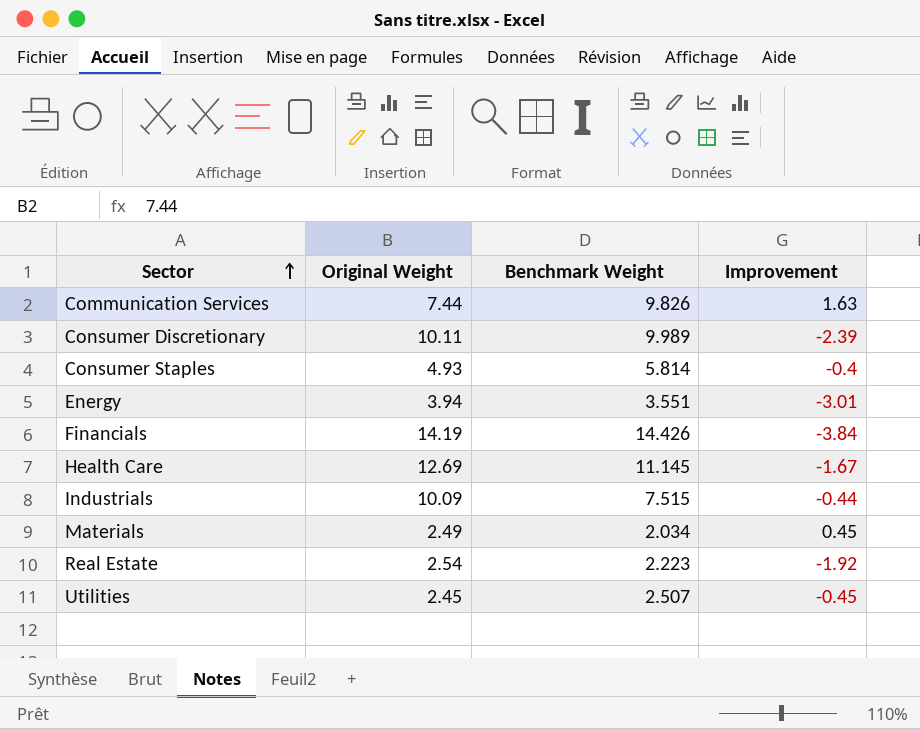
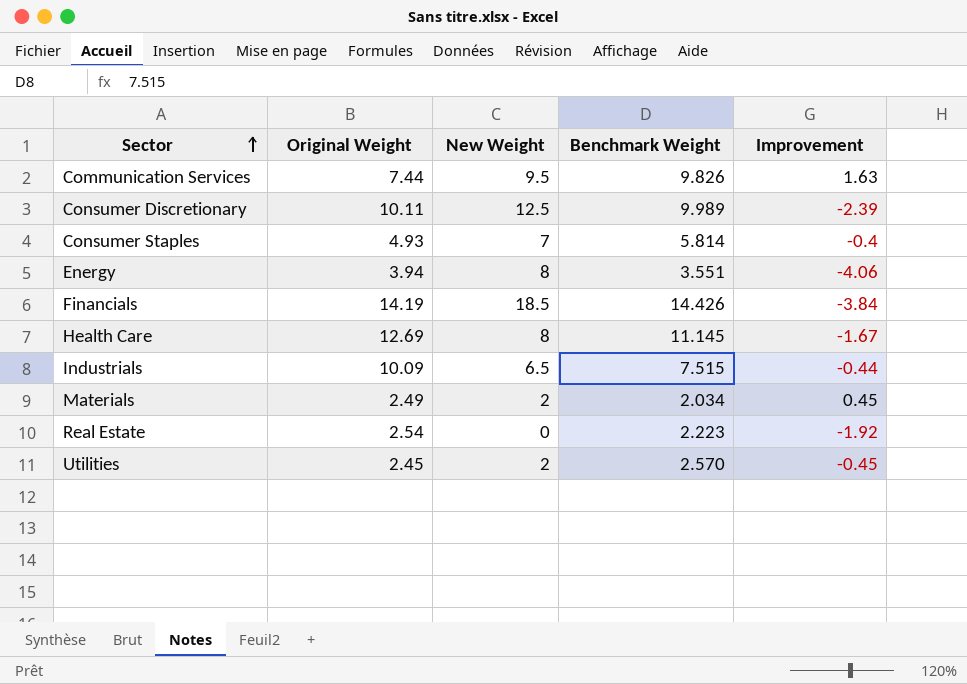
column New Weight | position: none -> 3
Energy | Improvement: -3.01 -> -4.06
Utilities | Benchmark Weight: 2.507 -> 2.570

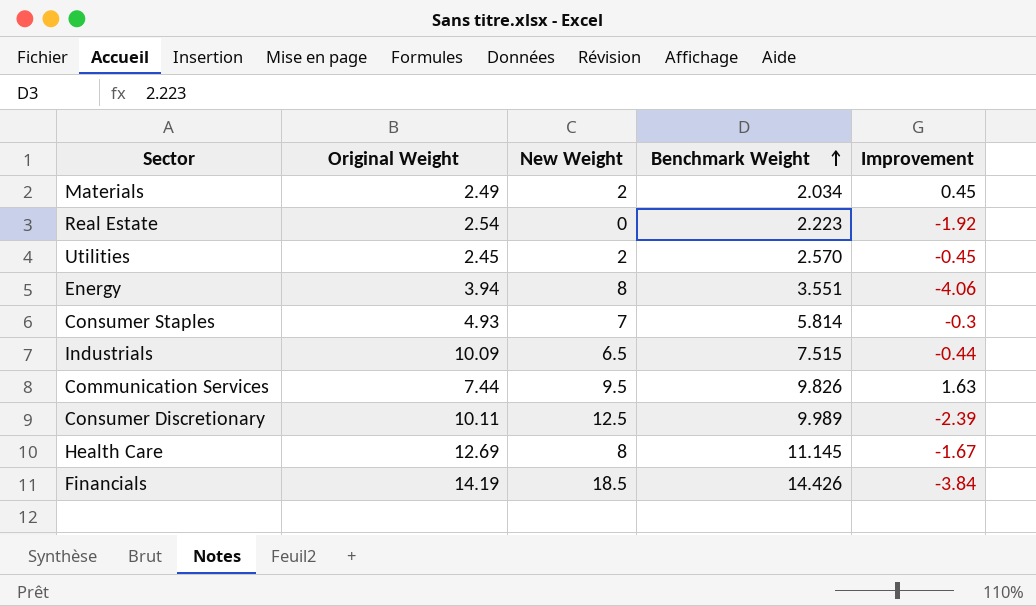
row order: Sector ascending -> Benchmark Weight ascending
Consumer Staples | Improvement: -0.4 -> -0.3

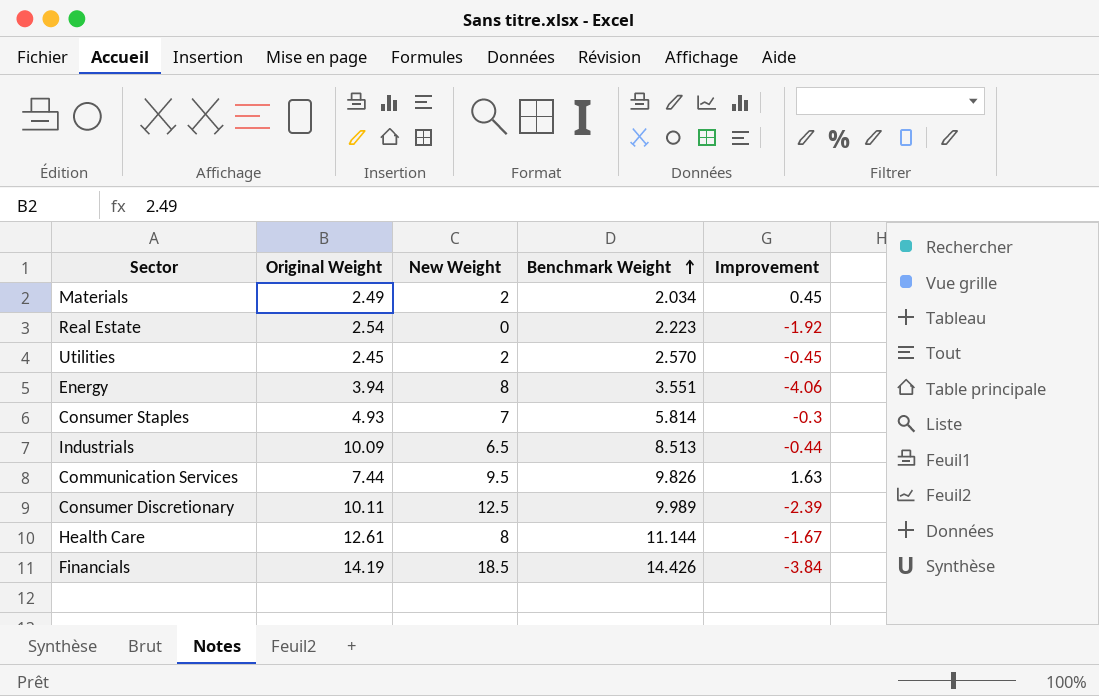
Industrials | Benchmark Weight: 7.515 -> 8.513
Health Care | Original Weight: 12.69 -> 12.61
Health Care | Benchmark Weight: 11.145 -> 11.144

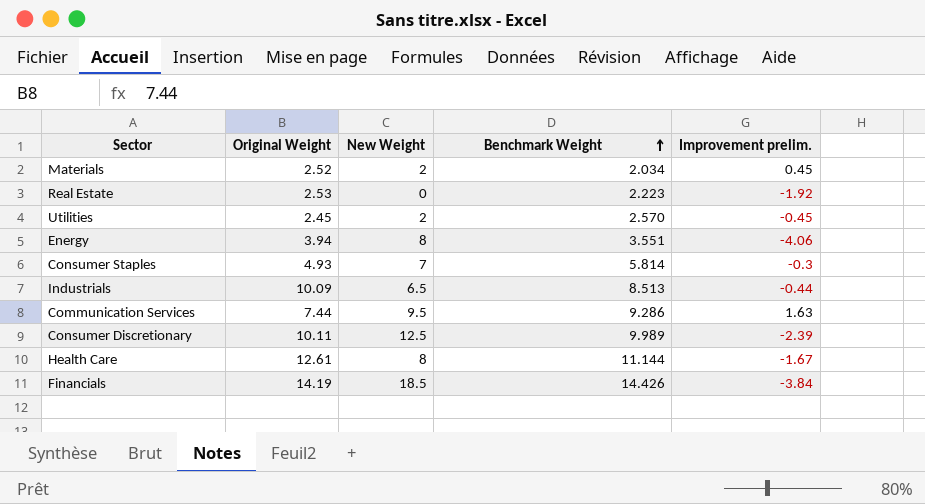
column name: Improvement -> Improvement prelim.
Materials | Original Weight: 2.49 -> 2.52
Real Estate | Original Weight: 2.54 -> 2.53
Communication Services | Benchmark Weight: 9.826 -> 9.286

